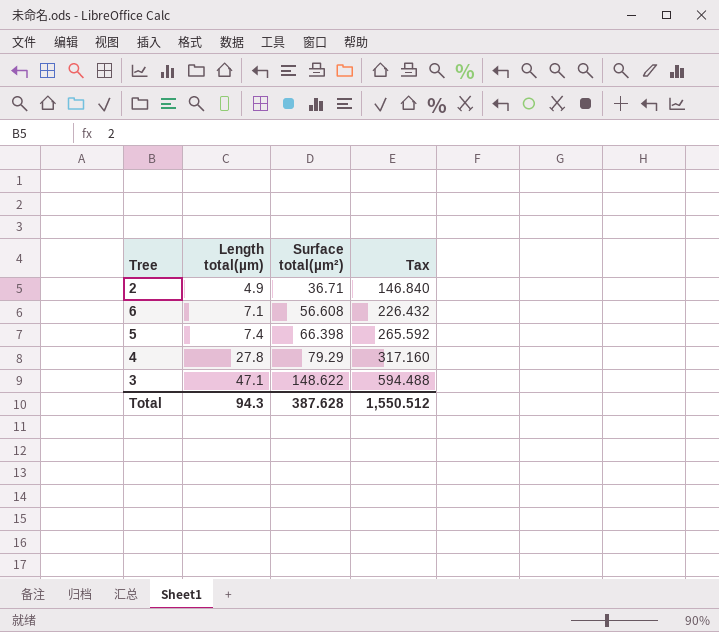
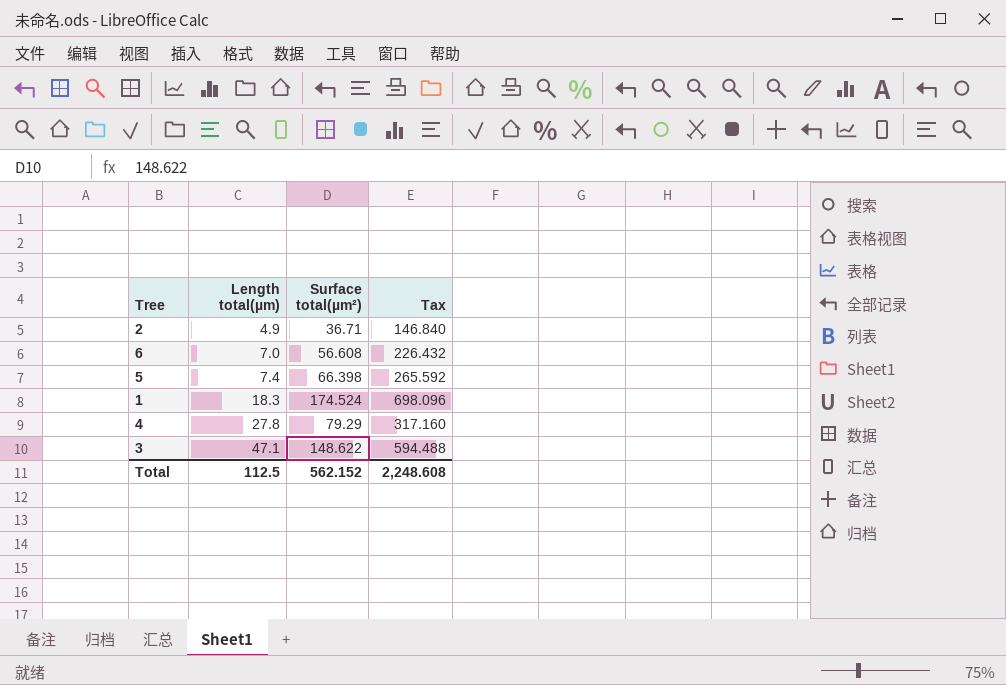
6 | Length total(µm): 7.1 -> 7.0
row 1: none -> 18.3 | 174.524 | 698.096
Total | Length total(µm): 94.3 -> 112.5
Total | Surface total(µm²): 387.628 -> 562.152
Total | Tax: 1,550.512 -> 2,248.608

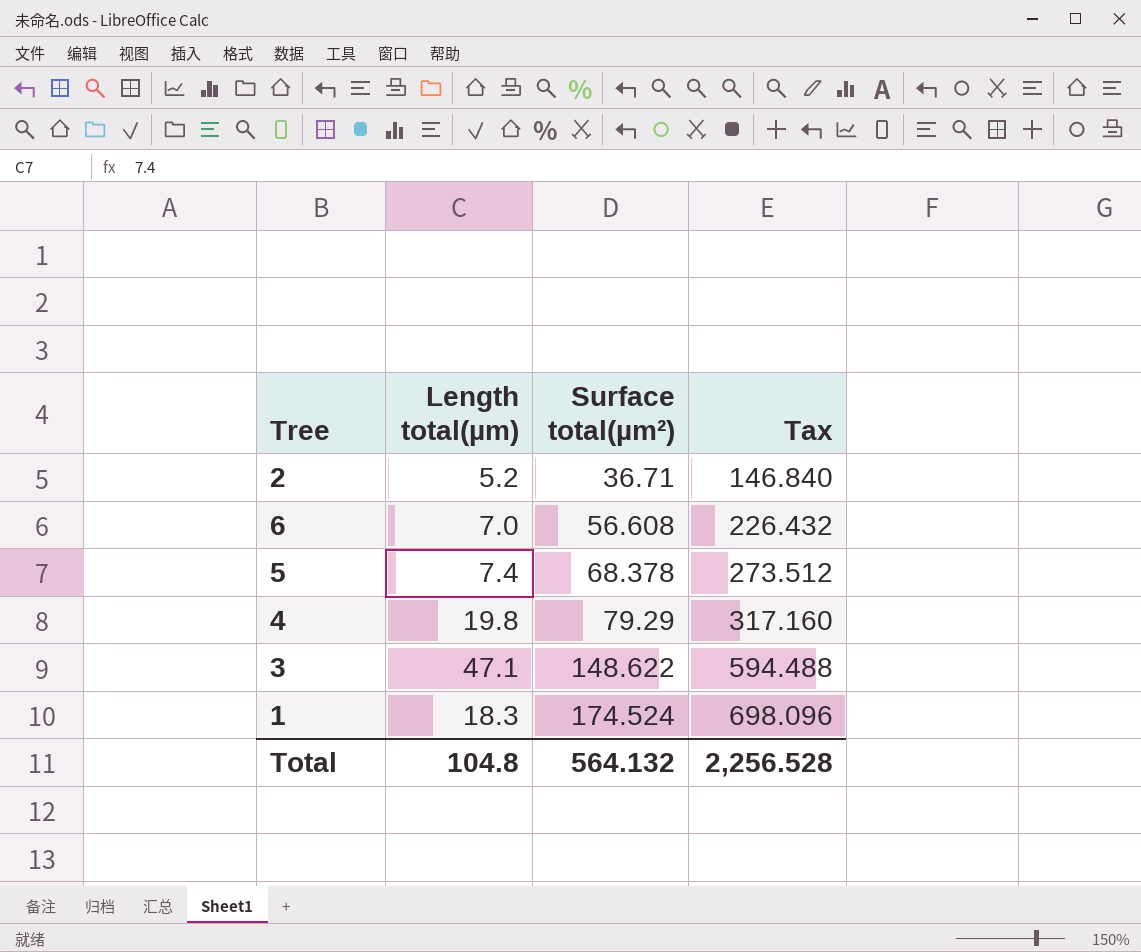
row order: Length total(µm) ascending -> Surface total(µm²) ascending
2 | Length total(µm): 4.9 -> 5.2
5 | Surface total(µm²): 66.398 -> 68.378
5 | Tax: 265.592 -> 273.512
4 | Length total(µm): 27.8 -> 19.8
Total | Length total(µm): 112.5 -> 104.8
Total | Surface total(µm²): 562.152 -> 564.132
Total | Tax: 2,248.608 -> 2,256.528

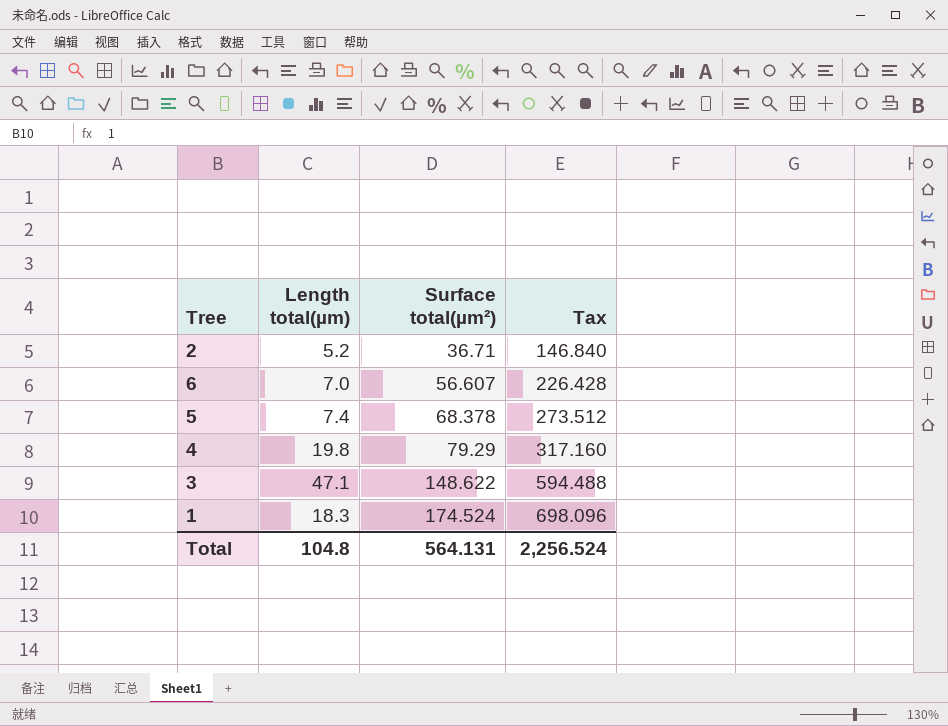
6 | Surface total(µm²): 56.608 -> 56.607
6 | Tax: 226.432 -> 226.428
Total | Surface total(µm²): 564.132 -> 564.131
Total | Tax: 2,256.528 -> 2,256.524

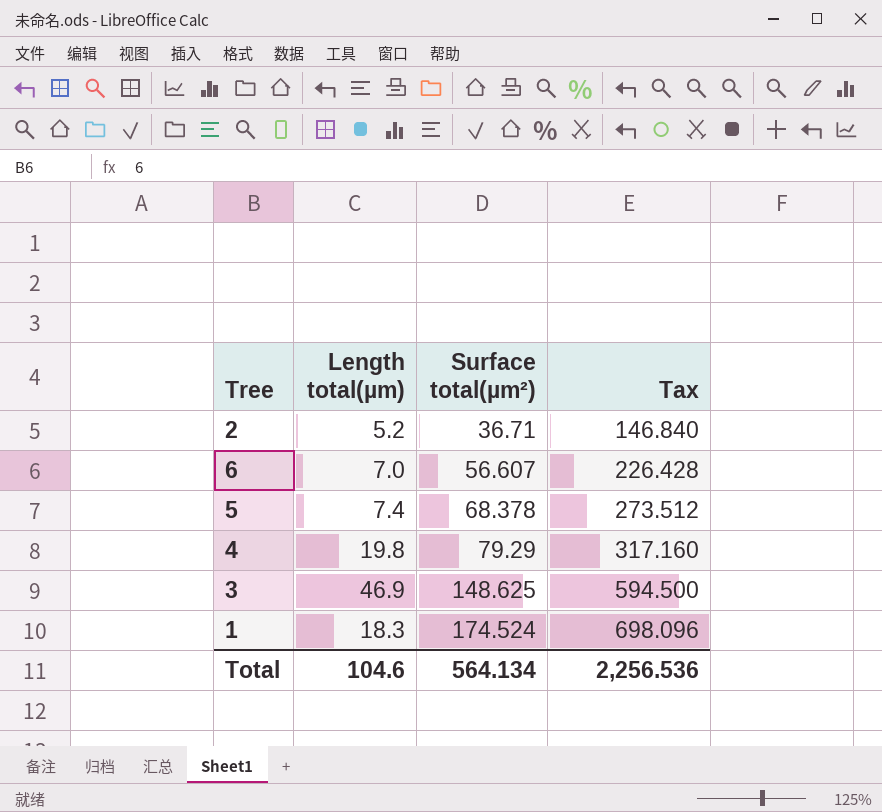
3 | Length total(µm): 47.1 -> 46.9
3 | Surface total(µm²): 148.622 -> 148.625
3 | Tax: 594.488 -> 594.500
Total | Length total(µm): 104.8 -> 104.6
Total | Surface total(µm²): 564.131 -> 564.134
Total | Tax: 2,256.524 -> 2,256.536

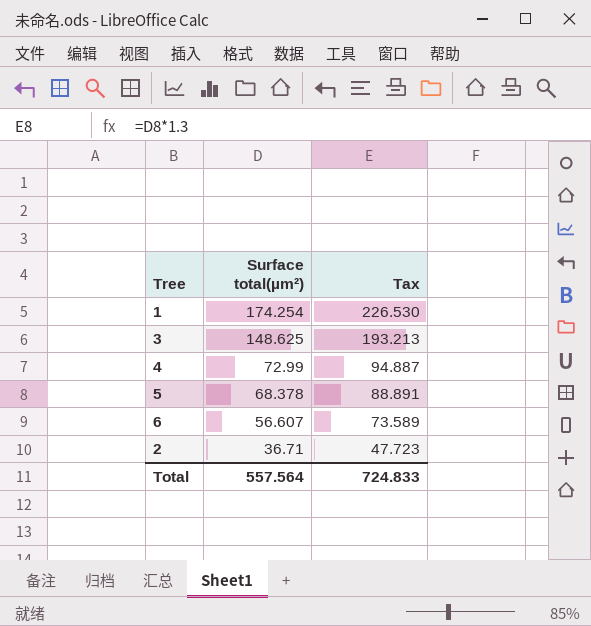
row order: Surface total(µm²) ascending -> Surface total(µm²) descending
column Length total(µm) | position: 2 -> none
column Tax | formula: [Surface total(µm²)] * 4 -> [Surface total(µm²)] * 1.3
1 | Surface total(µm²): 174.524 -> 174.254
4 | Surface total(µm²): 79.29 -> 72.99
Total | Surface total(µm²): 564.134 -> 557.564
Total | Tax: 2,256.536 -> 724.833

